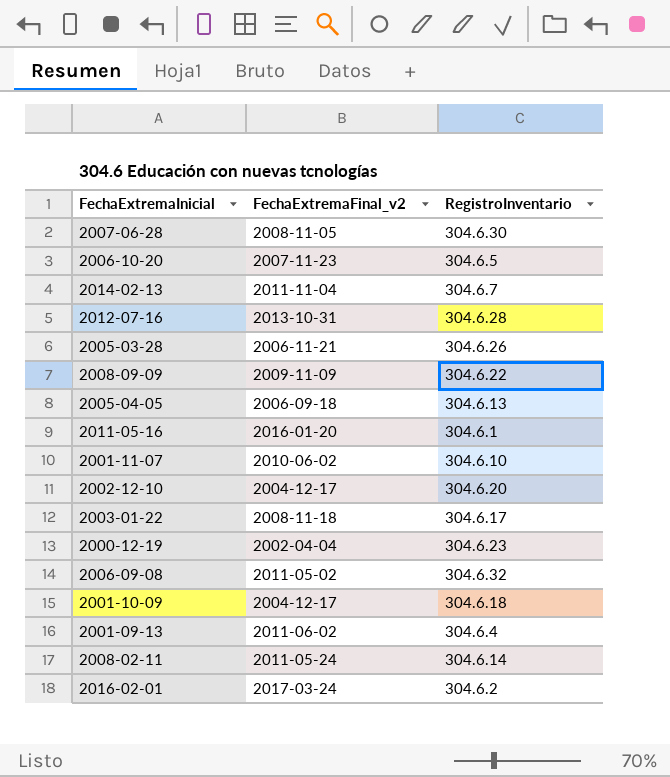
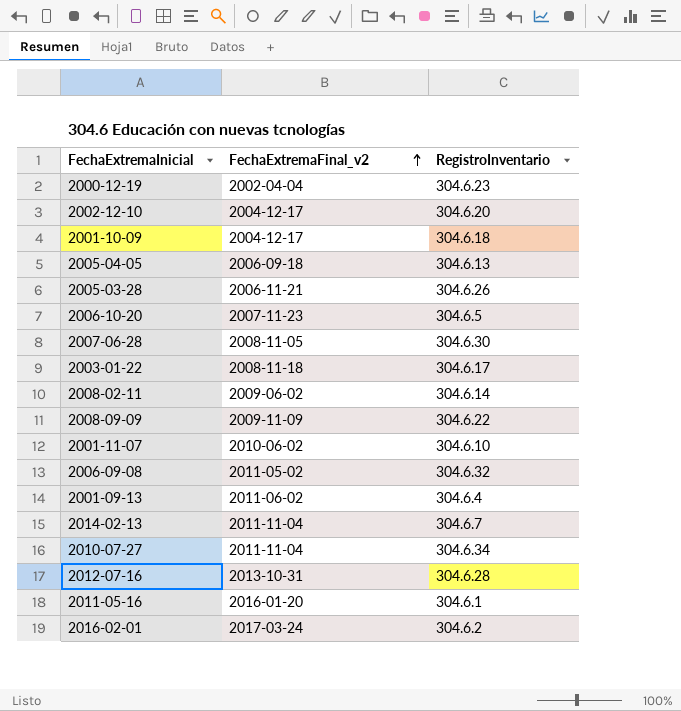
row order: none -> FechaExtremaFinal_v2 ascending
2008-02-11 | FechaExtremaFinal_v2: 2011-05-24 -> 2009-06-02
row 2010-07-27: none -> 2011-11-04 | 304.6.34

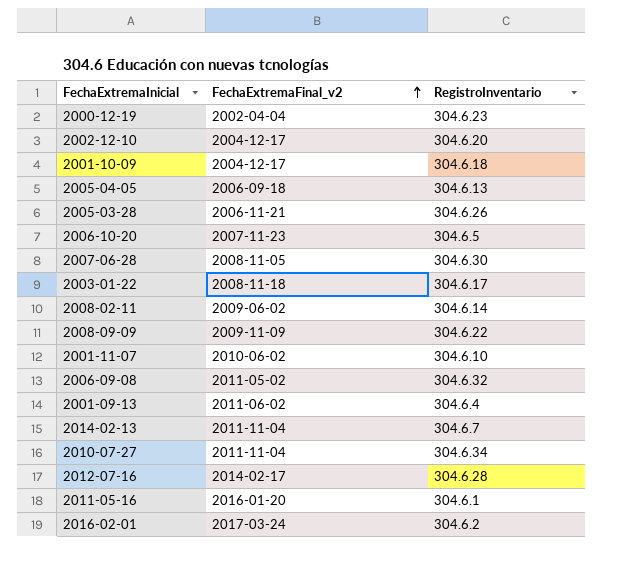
2012-07-16 | FechaExtremaFinal_v2: 2013-10-31 -> 2014-02-17

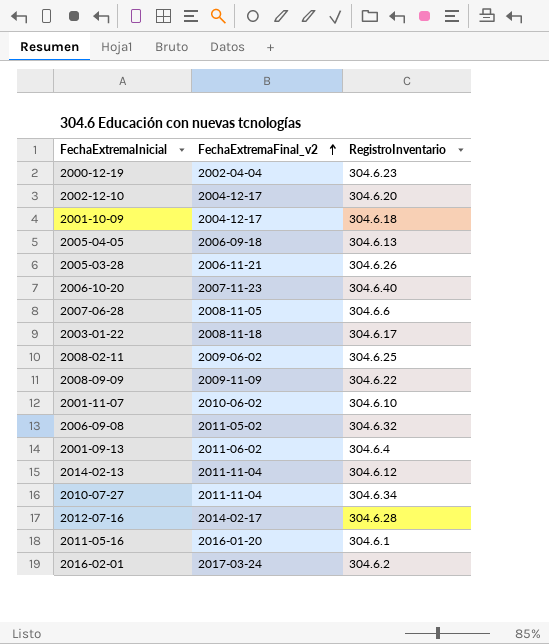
2006-10-20 | RegistroInventario: 304.6.5 -> 304.6.40
2007-06-28 | RegistroInventario: 304.6.30 -> 304.6.6
2008-02-11 | RegistroInventario: 304.6.14 -> 304.6.25
2014-02-13 | RegistroInventario: 304.6.7 -> 304.6.12

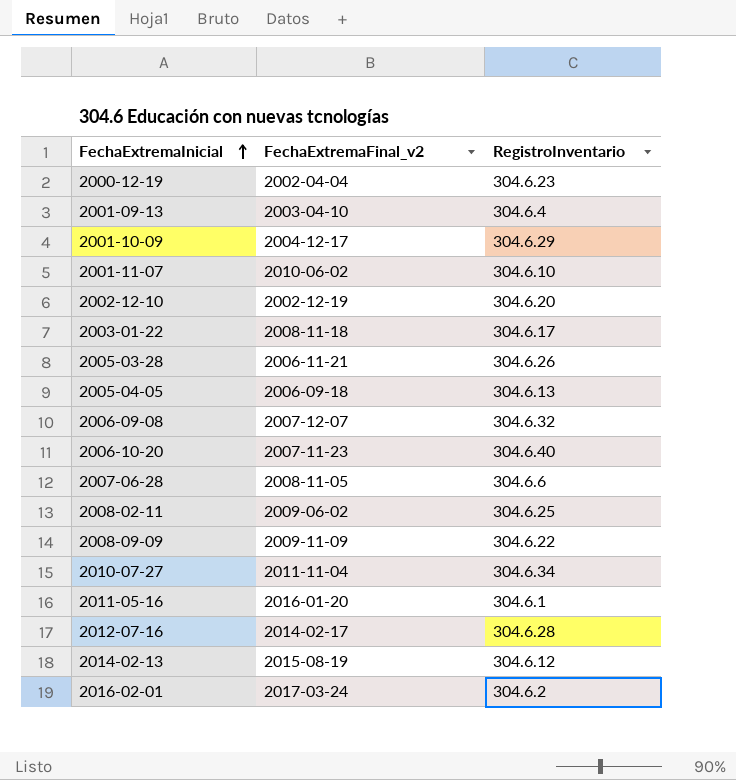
row order: FechaExtremaFinal_v2 ascending -> FechaExtremaInicial ascending
2001-09-13 | FechaExtremaFinal_v2: 2011-06-02 -> 2003-04-10
2001-10-09 | RegistroInventario: 304.6.18 -> 304.6.29
2002-12-10 | FechaExtremaFinal_v2: 2004-12-17 -> 2002-12-19
2006-09-08 | FechaExtremaFinal_v2: 2011-05-02 -> 2007-12-07
2014-02-13 | FechaExtremaFinal_v2: 2011-11-04 -> 2015-08-19

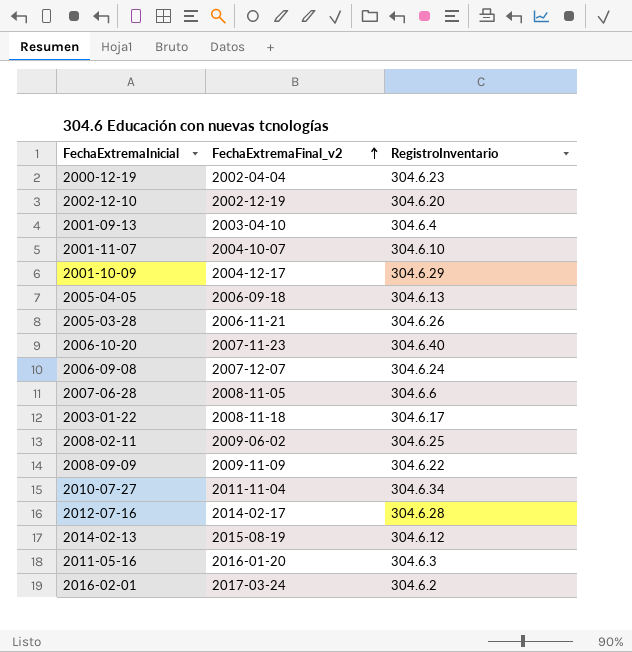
row order: FechaExtremaInicial ascending -> FechaExtremaFinal_v2 ascending
2001-11-07 | FechaExtremaFinal_v2: 2010-06-02 -> 2004-10-07
2006-09-08 | RegistroInventario: 304.6.32 -> 304.6.24
2011-05-16 | RegistroInventario: 304.6.1 -> 304.6.3

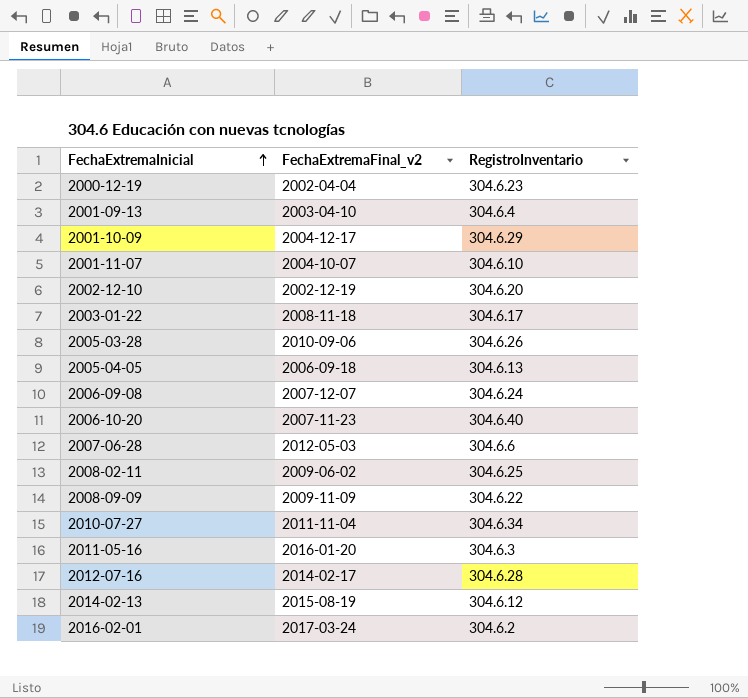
row order: FechaExtremaFinal_v2 ascending -> FechaExtremaInicial ascending
2005-03-28 | FechaExtremaFinal_v2: 2006-11-21 -> 2010-09-06
2007-06-28 | FechaExtremaFinal_v2: 2008-11-05 -> 2012-05-03

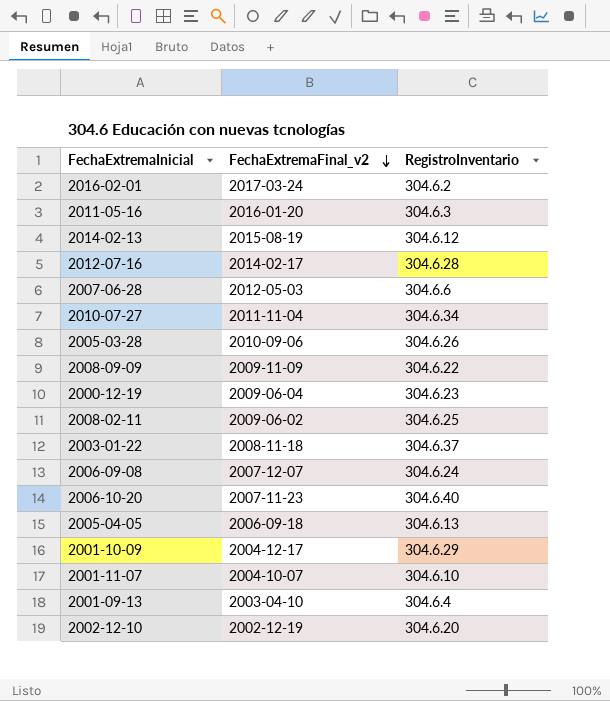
row order: FechaExtremaInicial ascending -> FechaExtremaFinal_v2 descending
2000-12-19 | FechaExtremaFinal_v2: 2002-04-04 -> 2009-06-04
2003-01-22 | RegistroInventario: 304.6.17 -> 304.6.37

